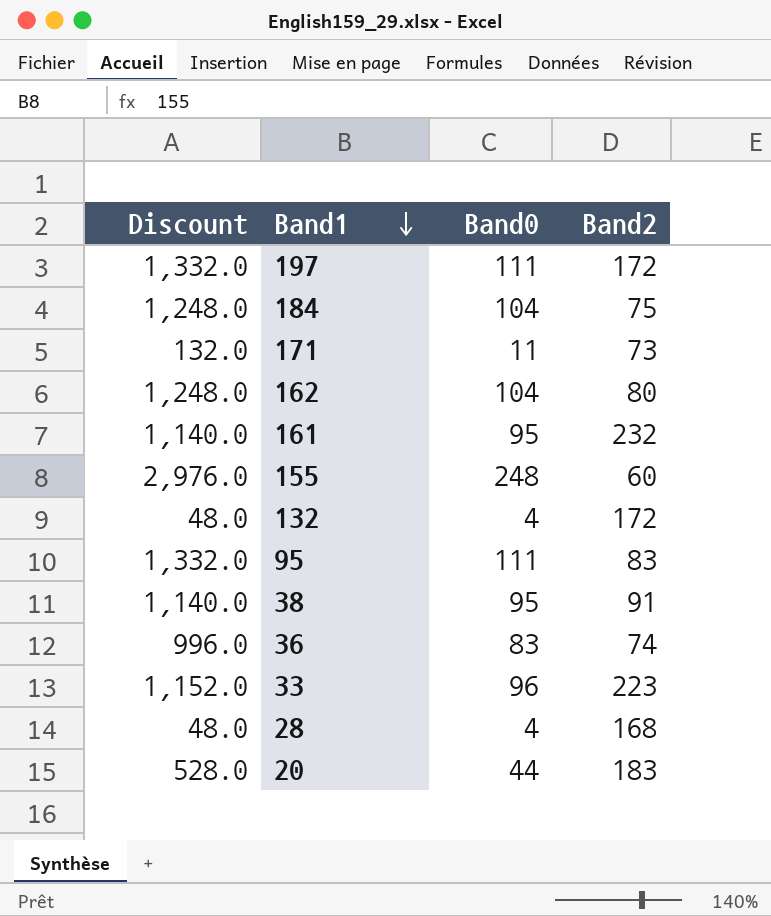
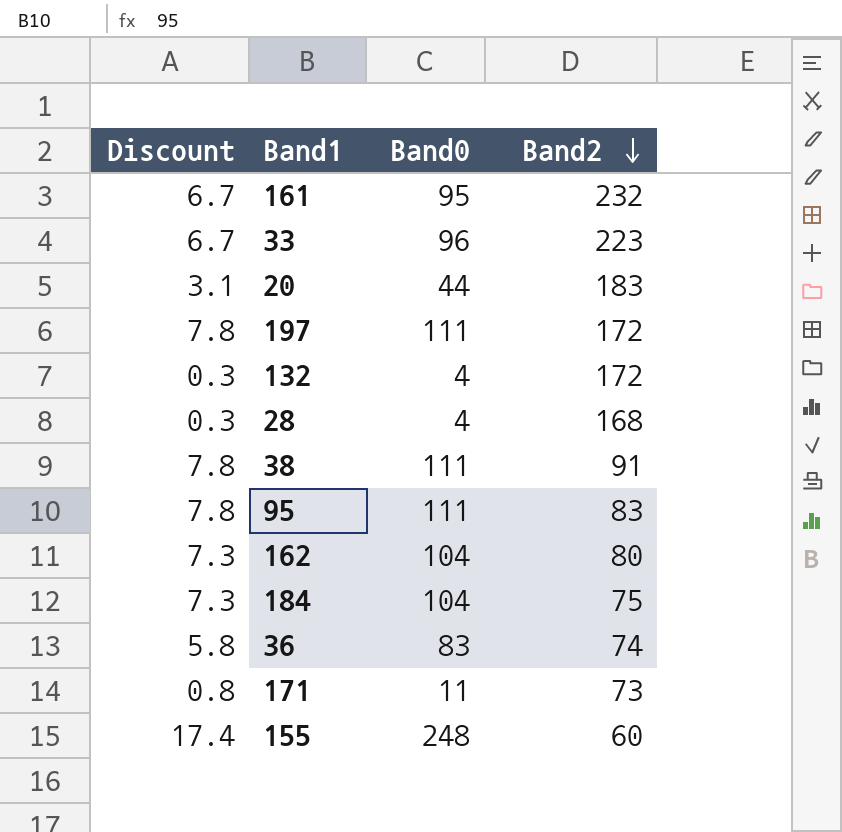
row order: Band1 descending -> Band2 descending
column Discount | formula: [Band0] * 12 -> [Band0] * 0.07
38 | Band0: 95 -> 111

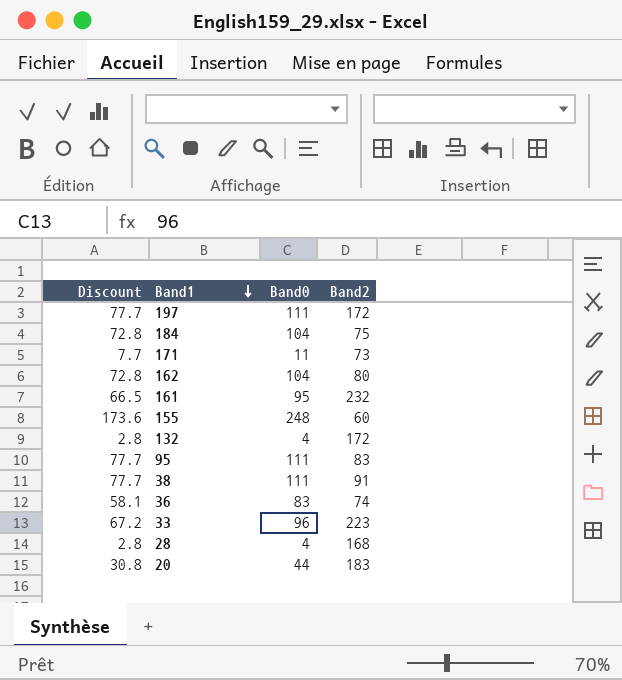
row order: Band2 descending -> Band1 descending
column Discount | formula: [Band0] * 0.07 -> [Band0] * 0.7

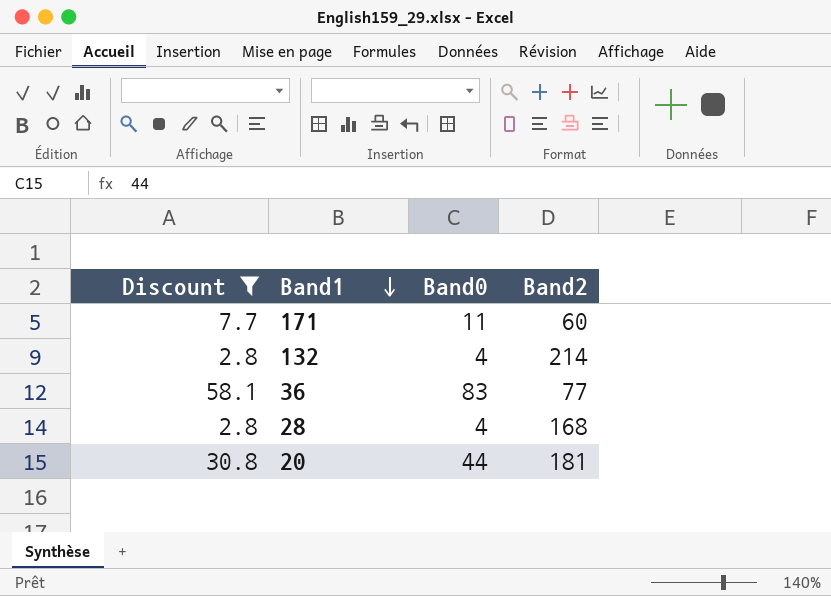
filter: none -> Discount <= 58.1
171 | Band2: 73 -> 60
132 | Band2: 172 -> 214
36 | Band2: 74 -> 77
20 | Band2: 183 -> 181

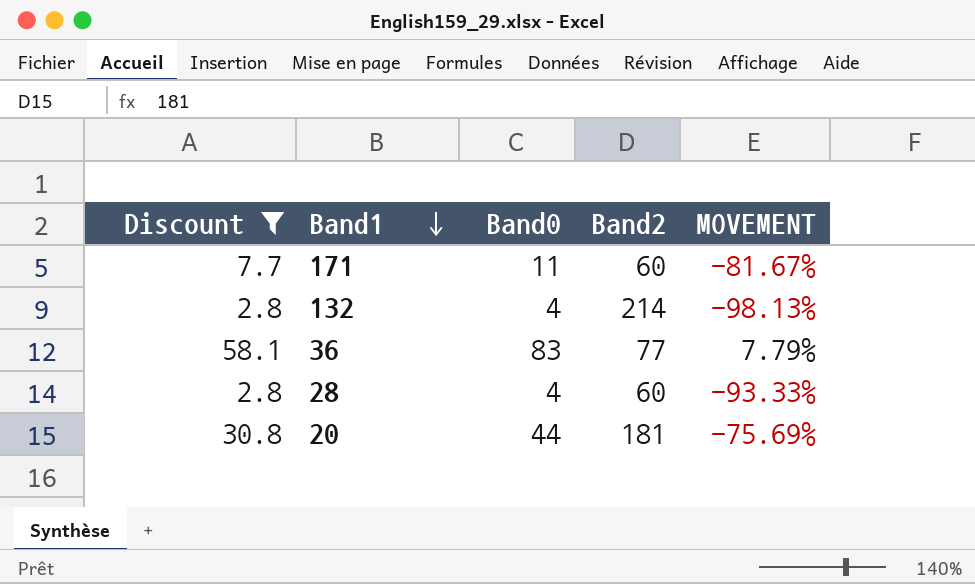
column MOVEMENT | formula: none -> ([Band0] - [Band2]) / [Band2]
28 | Band2: 168 -> 60

